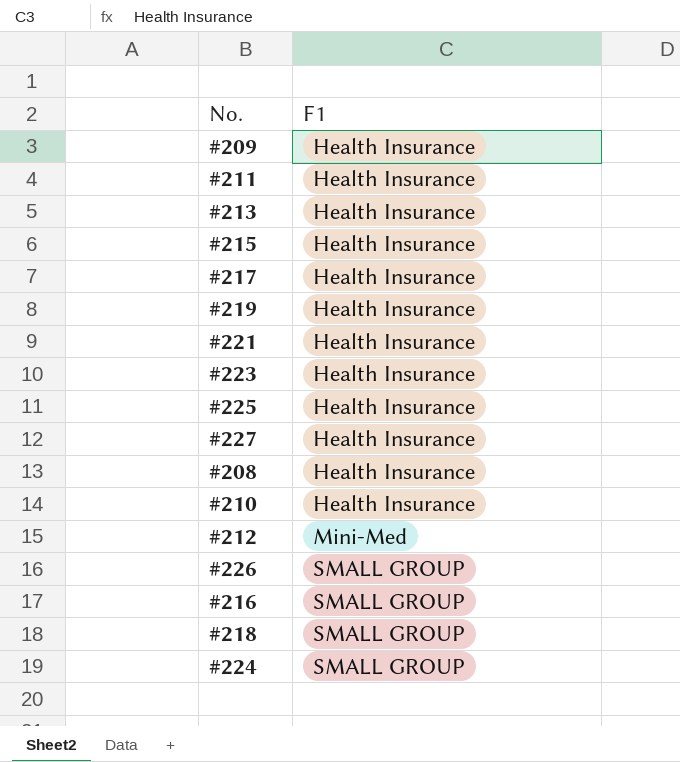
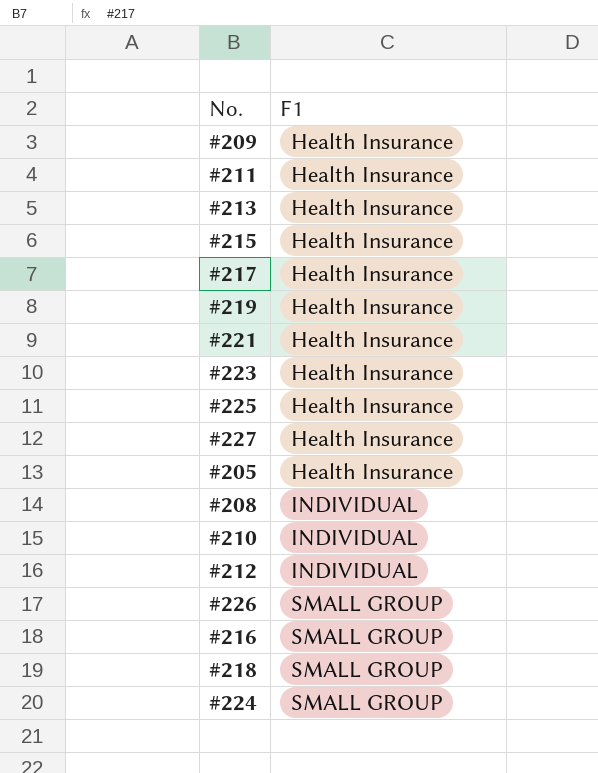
row #205: none -> Health Insurance
#208 | F1: Health Insurance -> INDIVIDUAL
#210 | F1: Health Insurance -> INDIVIDUAL
#212 | F1: Mini-Med -> INDIVIDUAL

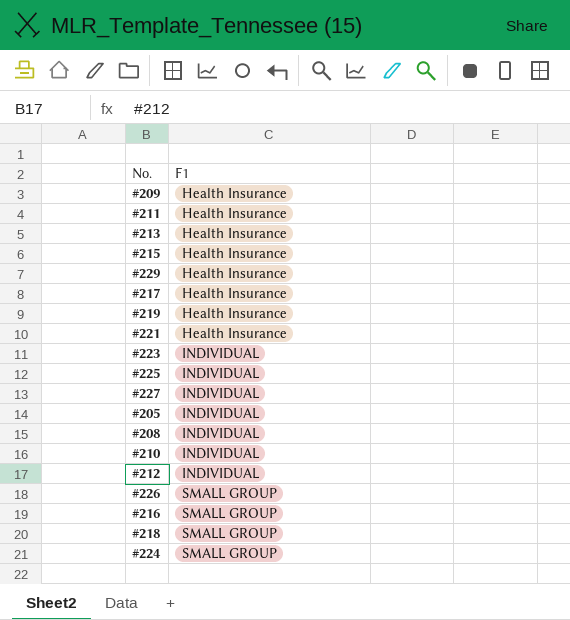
row #229: none -> Health Insurance
#223 | F1: Health Insurance -> INDIVIDUAL
#225 | F1: Health Insurance -> INDIVIDUAL
#227 | F1: Health Insurance -> INDIVIDUAL
#205 | F1: Health Insurance -> INDIVIDUAL

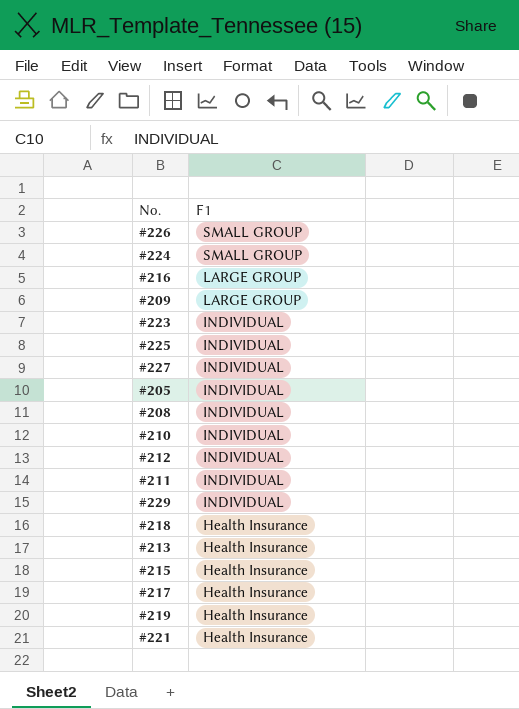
row order: F1 ascending -> F1 descending
#216 | F1: SMALL GROUP -> LARGE GROUP
#209 | F1: Health Insurance -> LARGE GROUP
#211 | F1: Health Insurance -> INDIVIDUAL
#229 | F1: Health Insurance -> INDIVIDUAL
#218 | F1: SMALL GROUP -> Health Insurance

